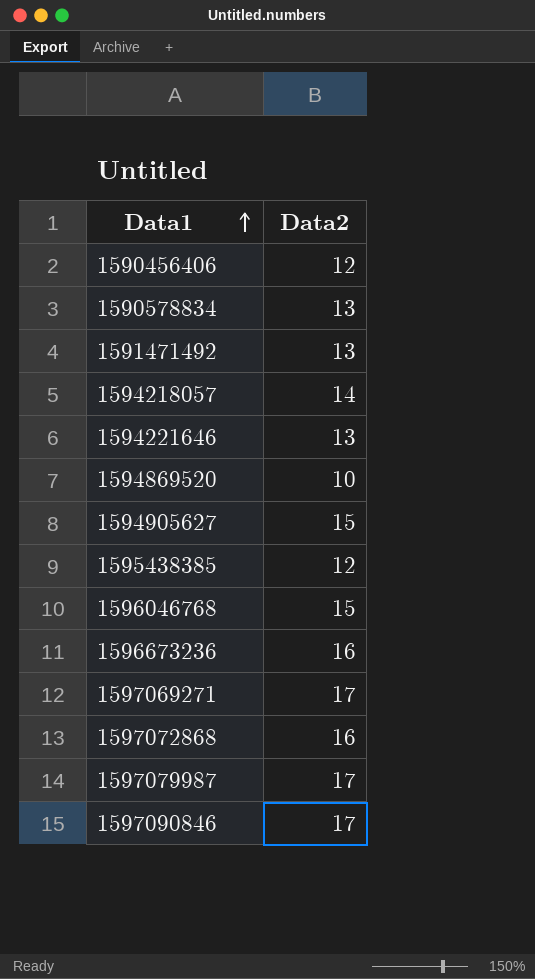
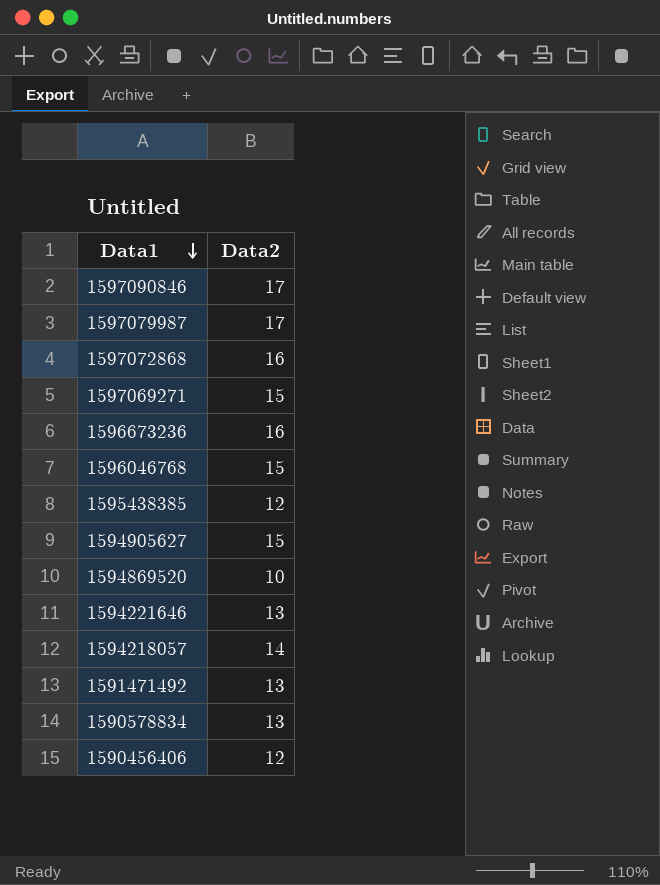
row order: Data1 ascending -> Data1 descending
1597069271 | Data2: 17 -> 15

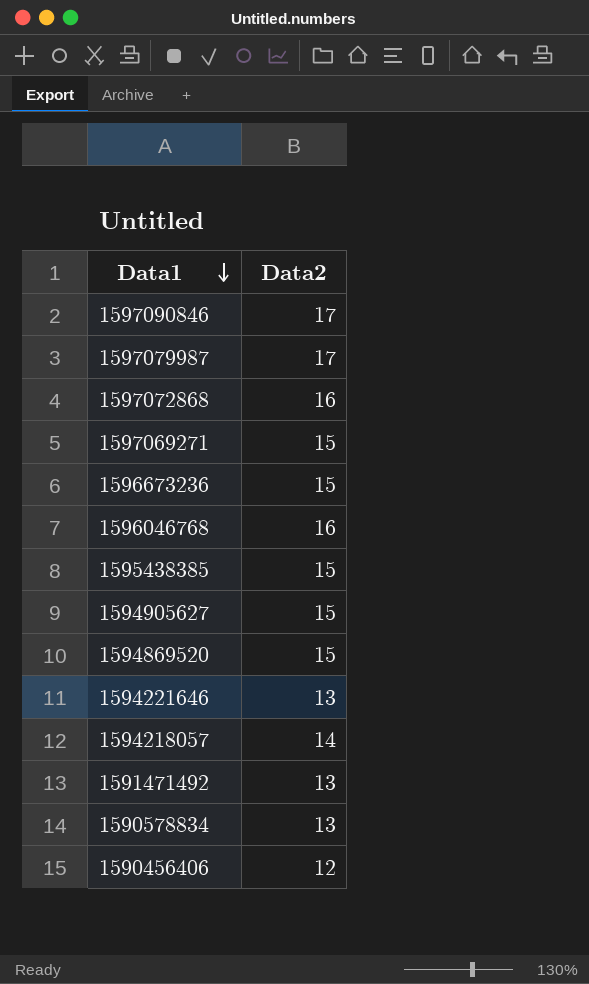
1596673236 | Data2: 16 -> 15
1596046768 | Data2: 15 -> 16
1595438385 | Data2: 12 -> 15
1594869520 | Data2: 10 -> 15

